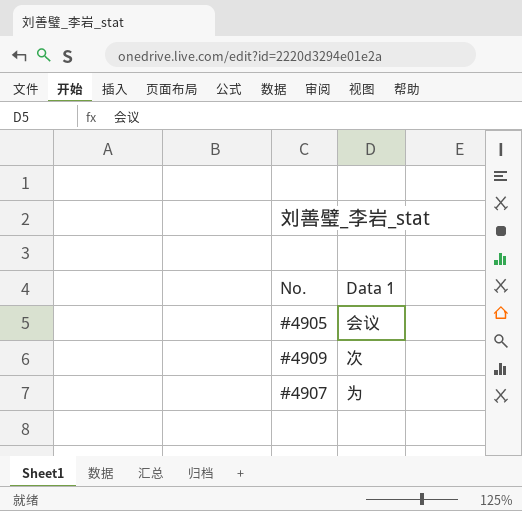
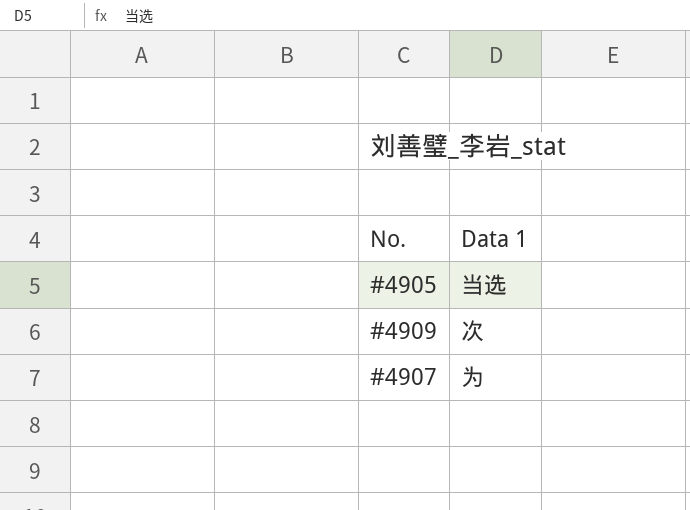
#4905 | Data 1: 会议 -> 当选

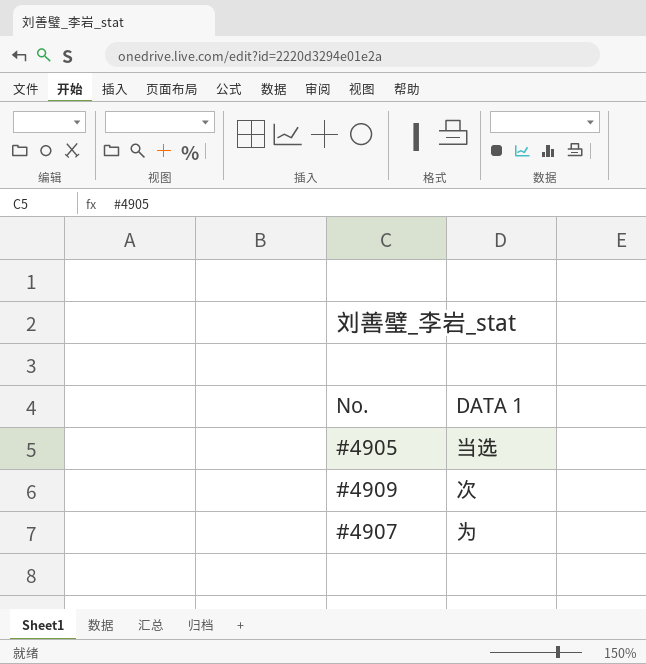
column name: Data 1 -> DATA 1

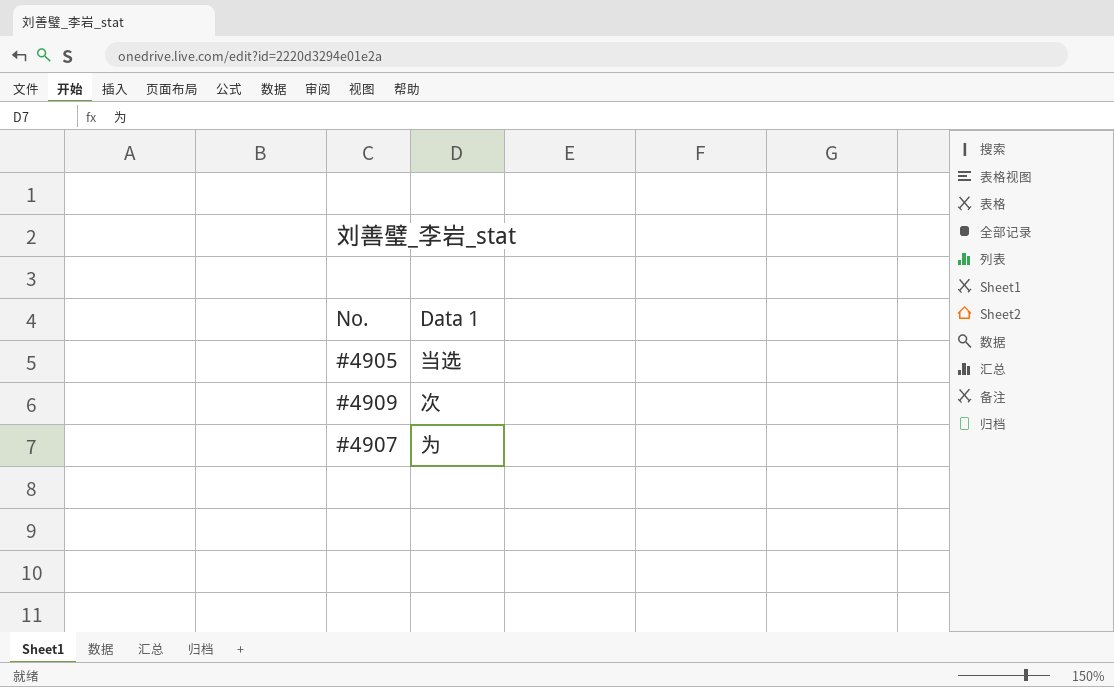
column name: DATA 1 -> Data 1

